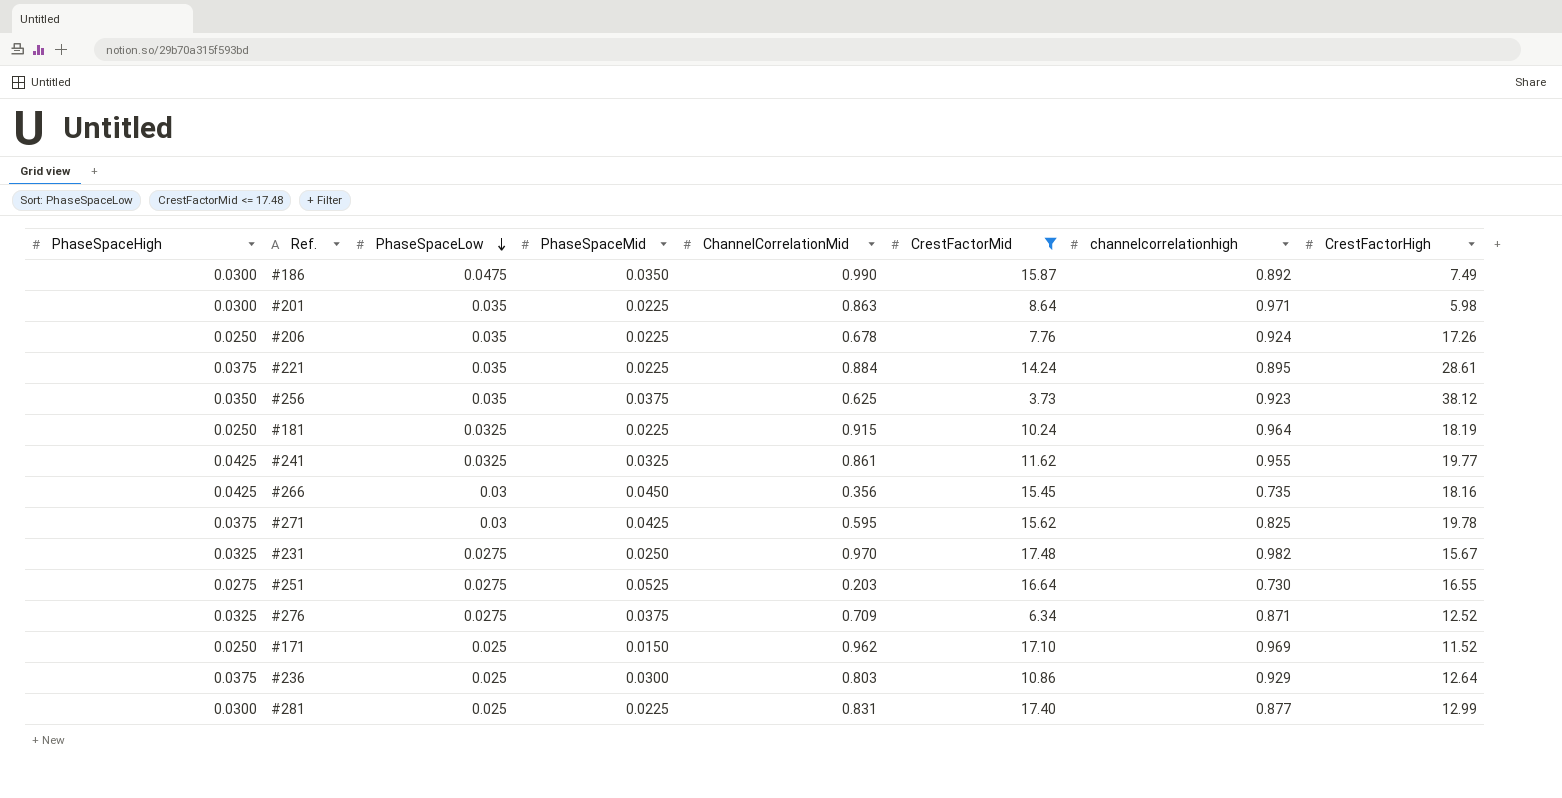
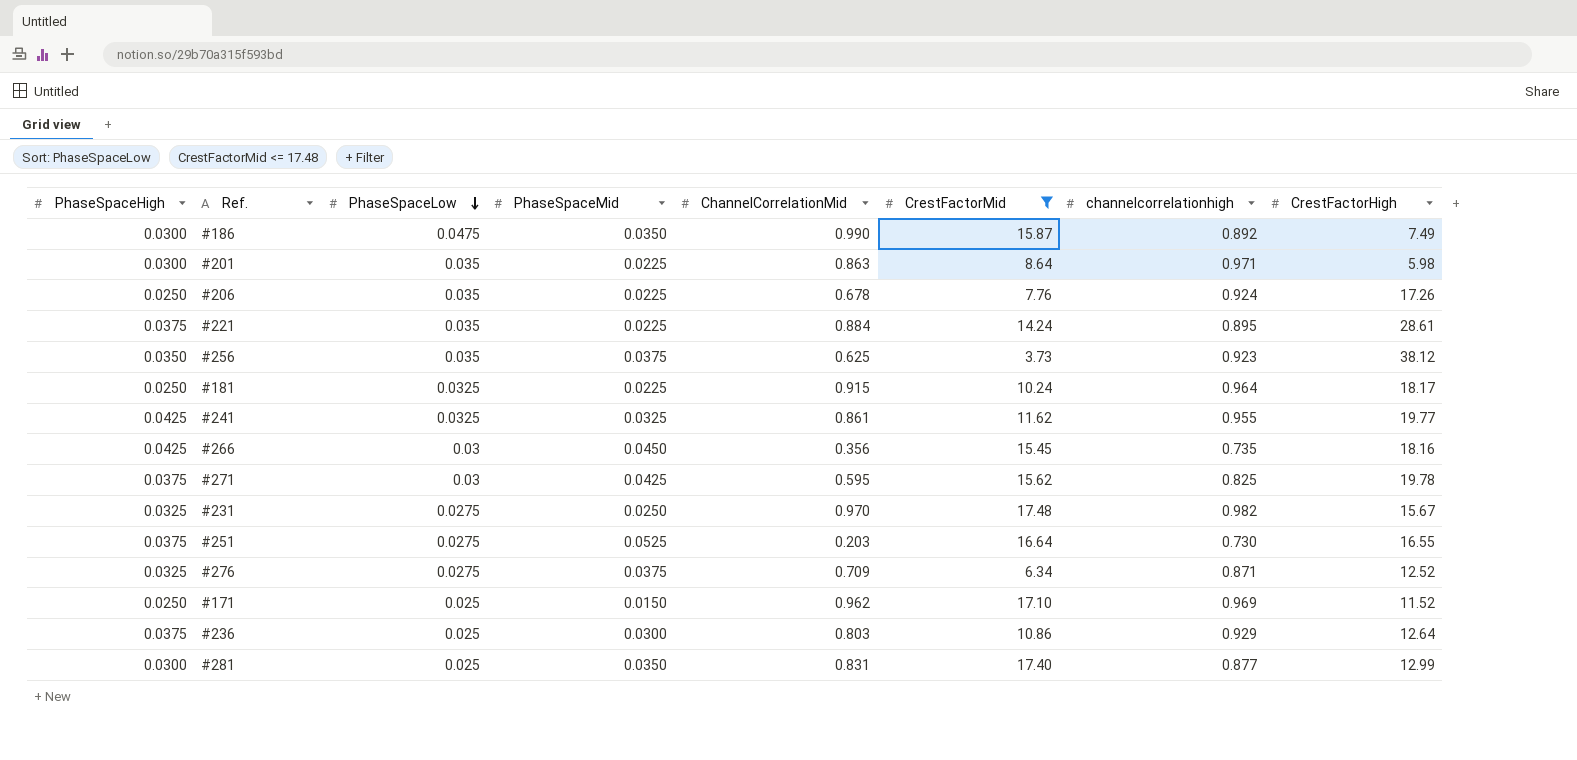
#181 | CrestFactorHigh: 18.19 -> 18.17
#251 | PhaseSpaceHigh: 0.0275 -> 0.0375
#281 | PhaseSpaceMid: 0.0225 -> 0.0350

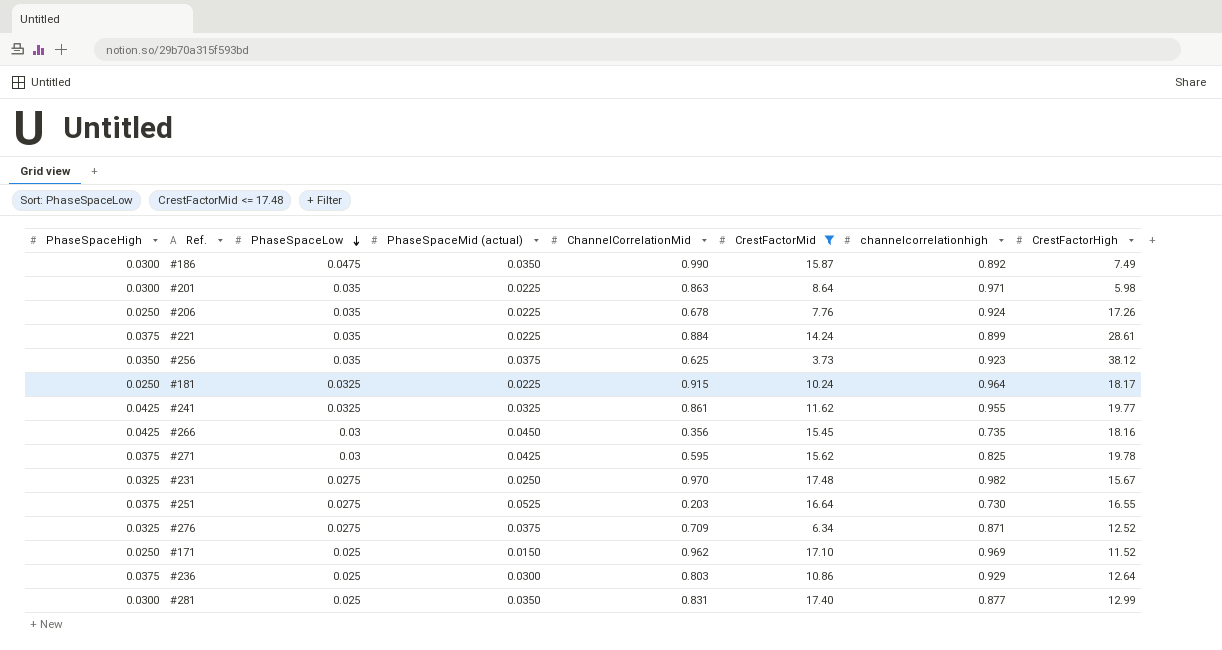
column name: PhaseSpaceMid -> PhaseSpaceMid (actual)
#221 | channelcorrelationhigh: 0.895 -> 0.899

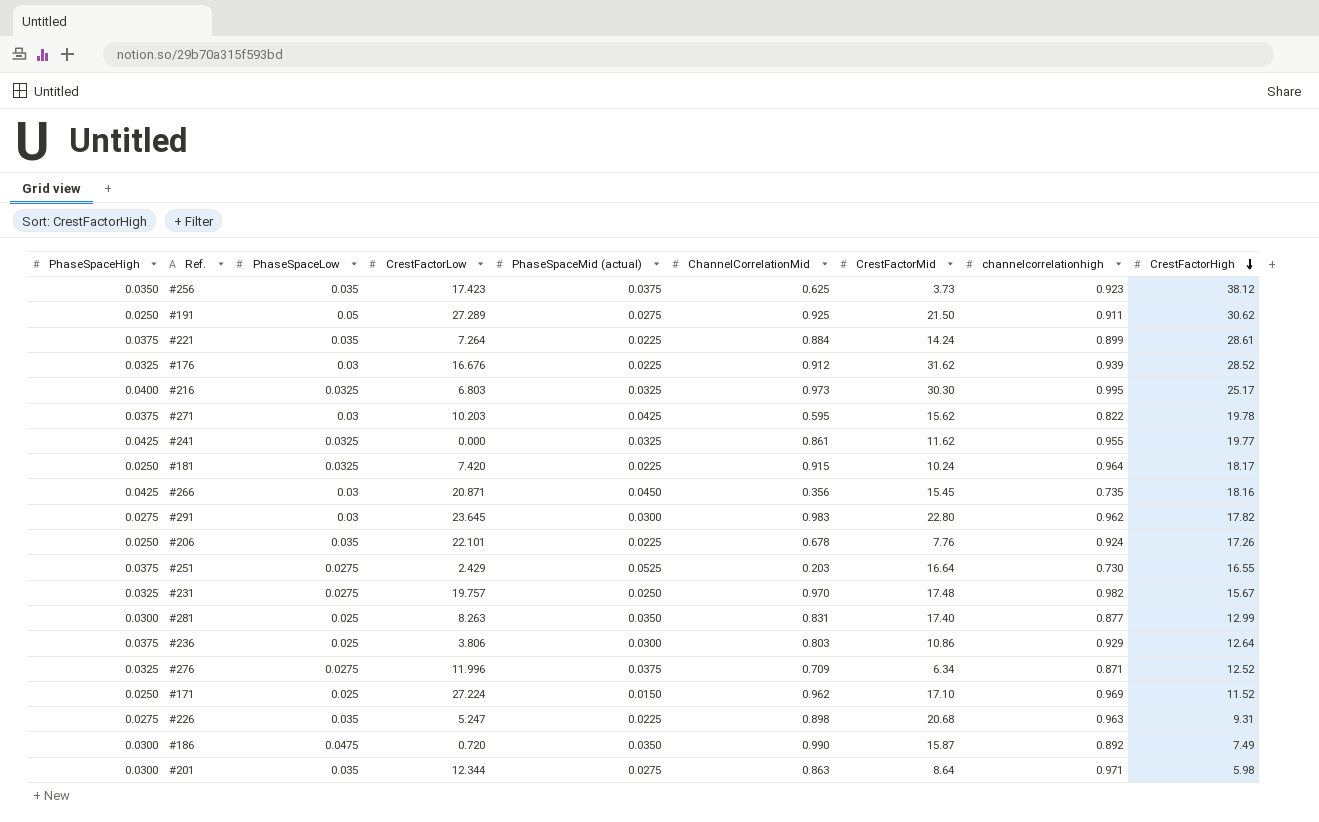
filter: CrestFactorMid <= 17.48 -> none
row order: PhaseSpaceLow descending -> CrestFactorHigh descending
column CrestFactorLow | position: none -> 4
#271 | channelcorrelationhigh: 0.825 -> 0.822
#201 | PhaseSpaceMid (actual): 0.0225 -> 0.0275

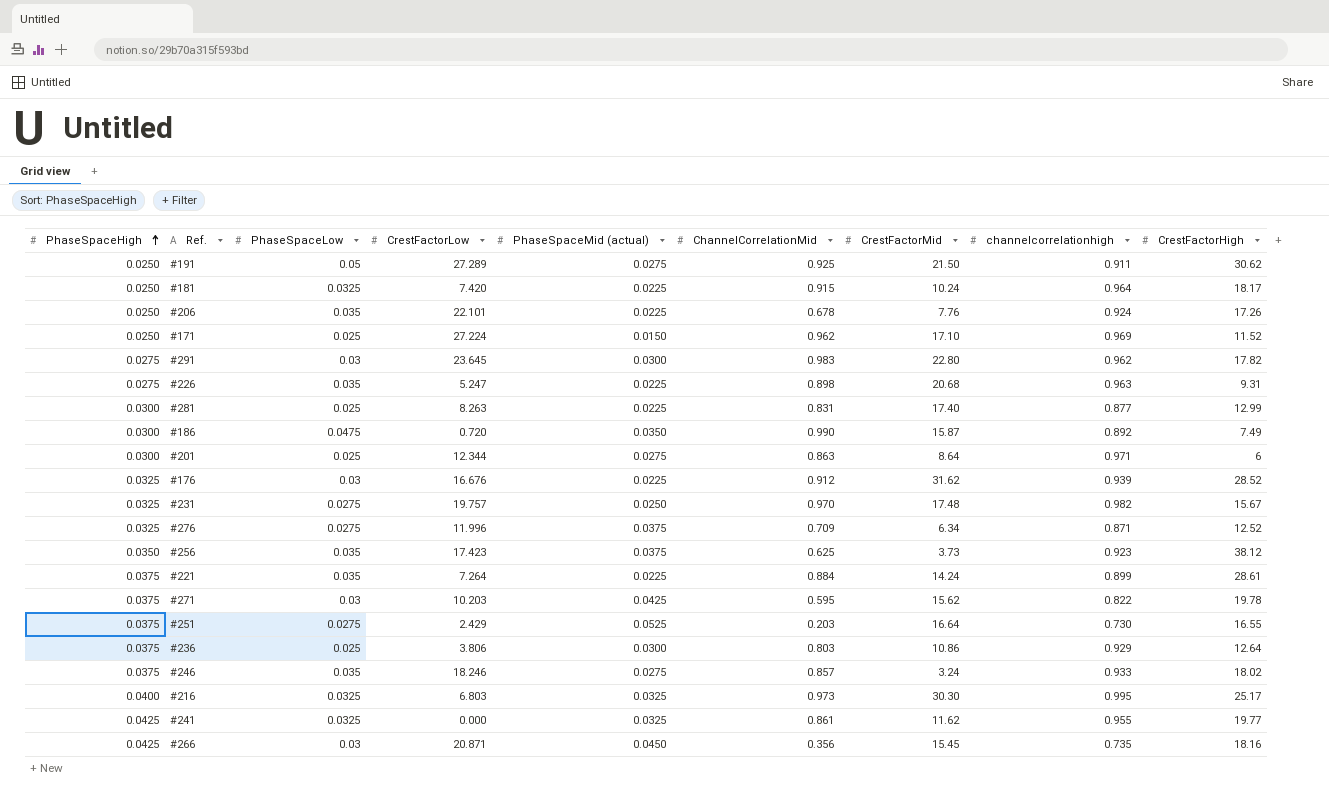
row order: CrestFactorHigh descending -> PhaseSpaceHigh ascending
#281 | PhaseSpaceMid (actual): 0.0350 -> 0.0225
#201 | PhaseSpaceLow: 0.035 -> 0.025
#201 | CrestFactorHigh: 5.98 -> 6
row #246: none -> 0.0375 | 0.035 | 18.246 | 0.0275 | 0.857 | 3.24 | 0.933 | 18.02

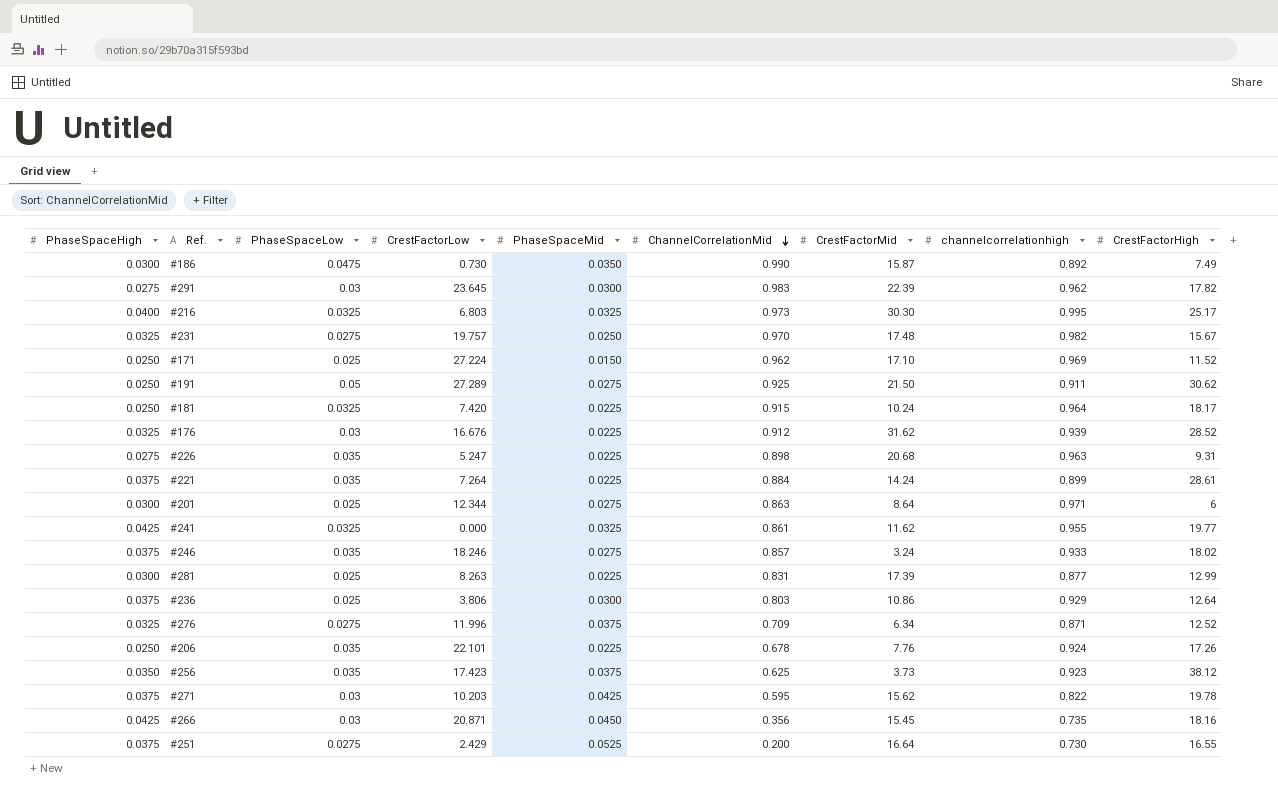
row order: PhaseSpaceHigh ascending -> ChannelCorrelationMid descending
column name: PhaseSpaceMid (actual) -> PhaseSpaceMid
#186 | CrestFactorLow: 0.720 -> 0.730
#291 | CrestFactorMid: 22.80 -> 22.39
#281 | CrestFactorMid: 17.40 -> 17.39
#251 | ChannelCorrelationMid: 0.203 -> 0.200

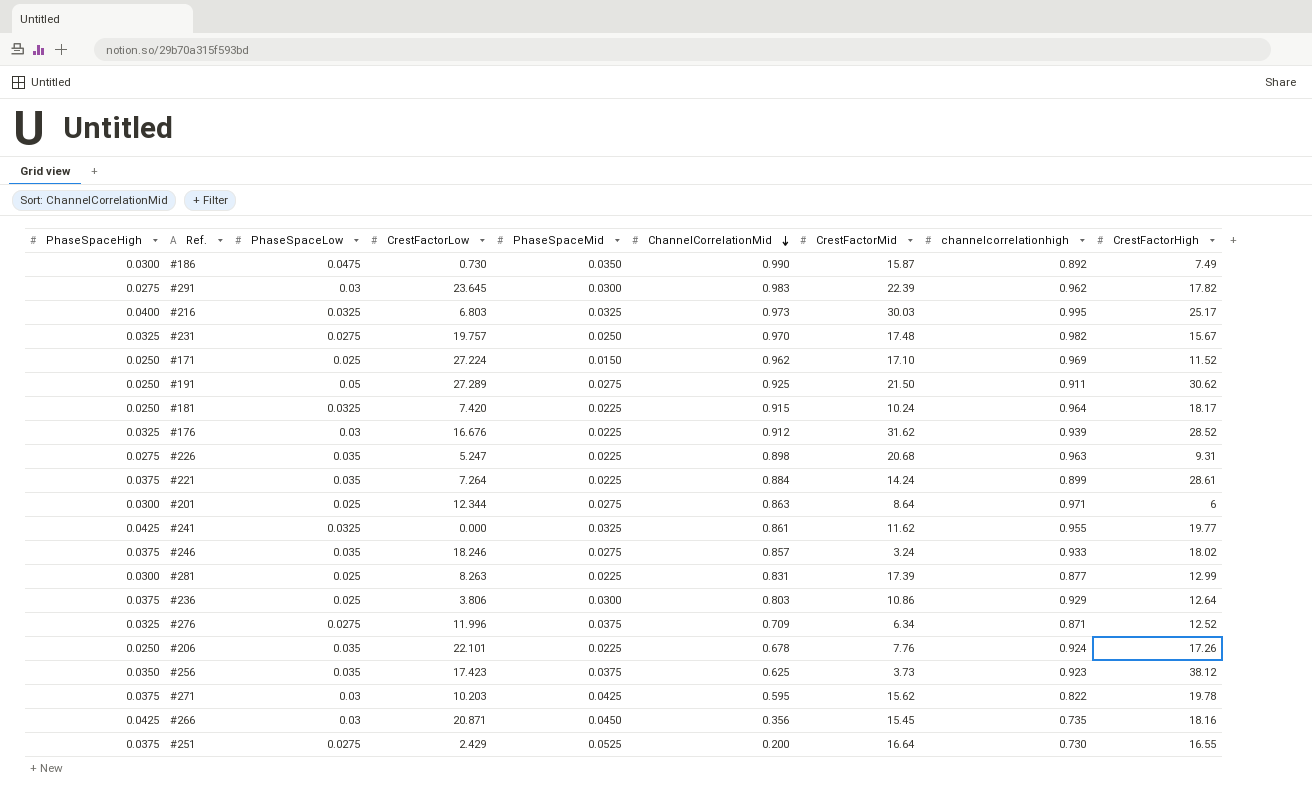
#216 | CrestFactorMid: 30.30 -> 30.03

